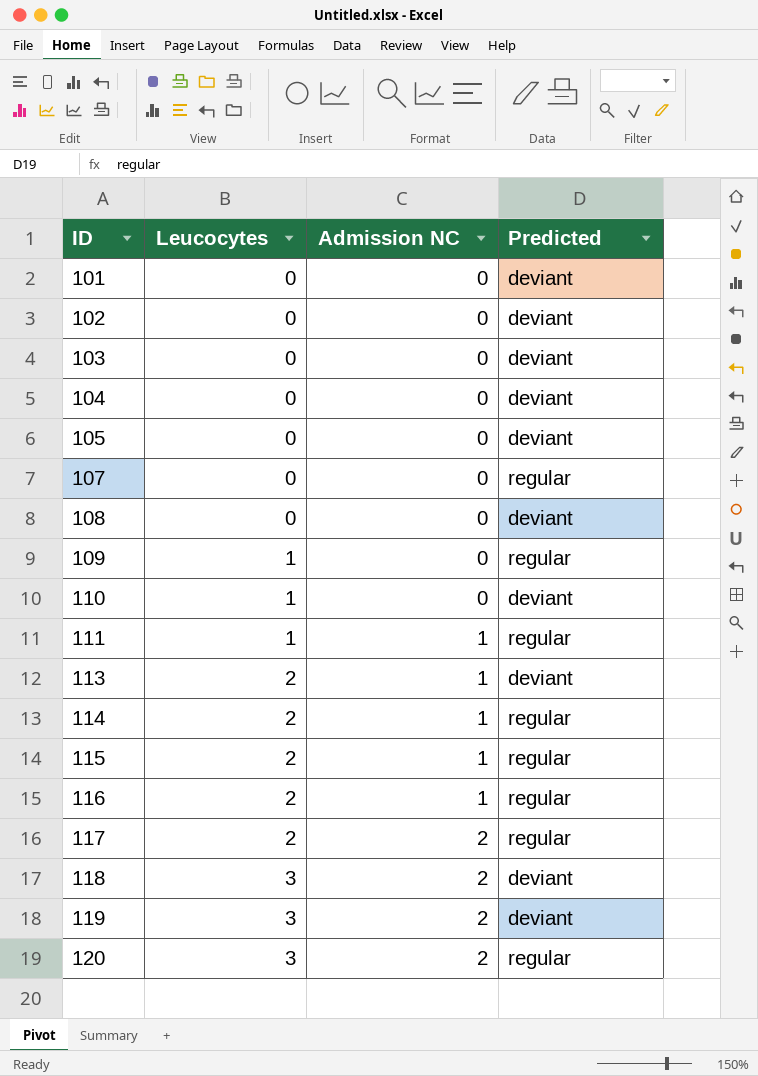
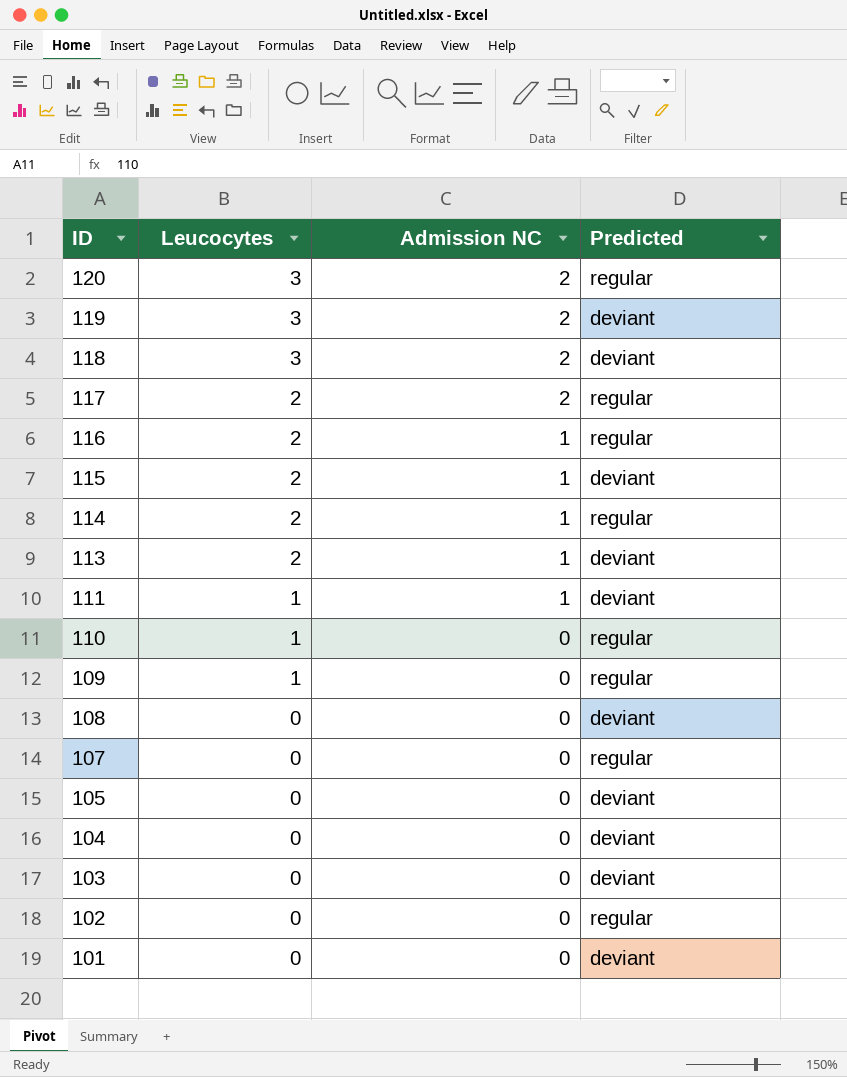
row order: ID ascending -> ID descending
115 | Predicted: regular -> deviant
111 | Predicted: regular -> deviant
110 | Predicted: deviant -> regular
102 | Predicted: deviant -> regular

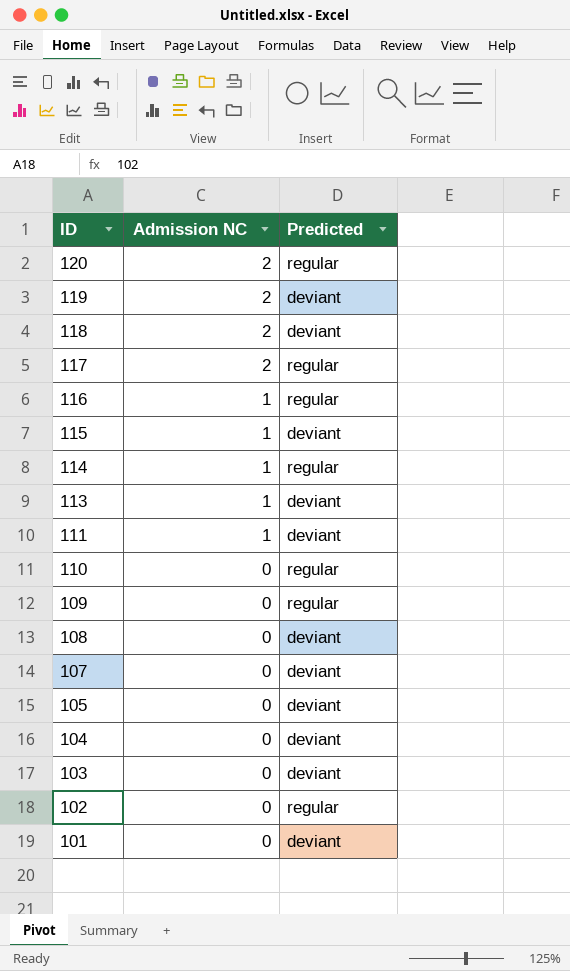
column Leucocytes | position: 2 -> none
107 | Predicted: regular -> deviant

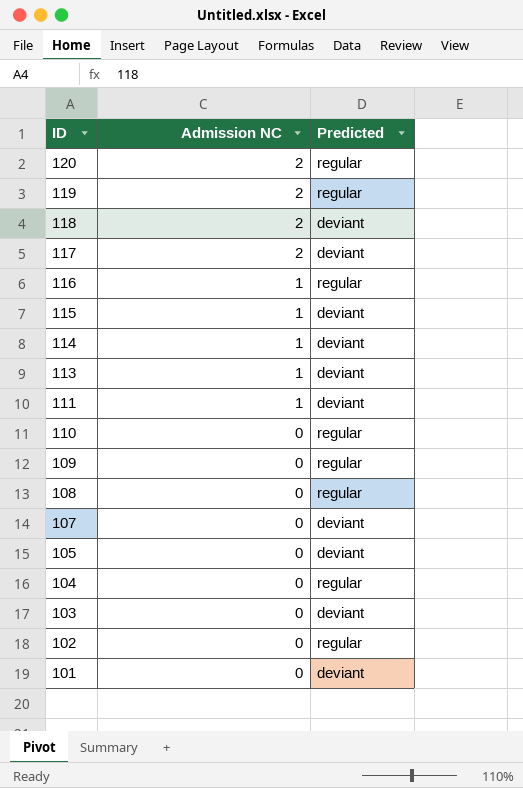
119 | Predicted: deviant -> regular
117 | Predicted: regular -> deviant
114 | Predicted: regular -> deviant
108 | Predicted: deviant -> regular
104 | Predicted: deviant -> regular

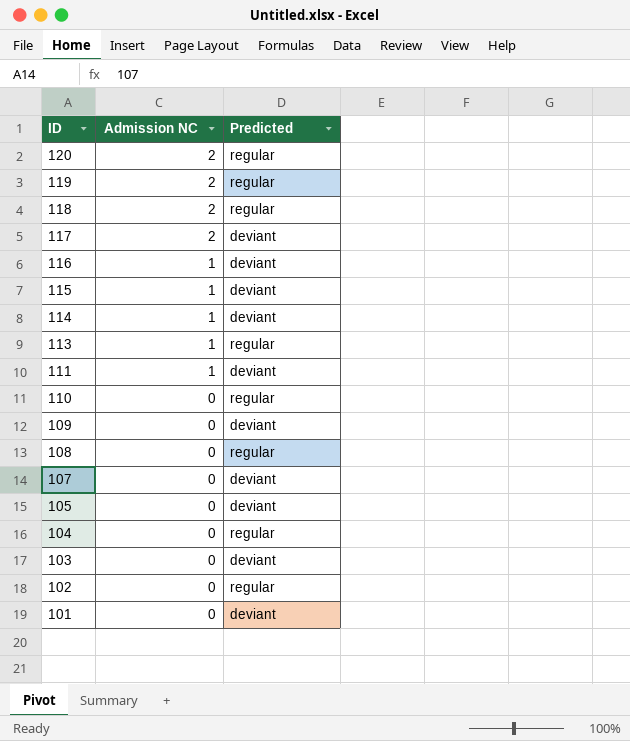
118 | Predicted: deviant -> regular
116 | Predicted: regular -> deviant
113 | Predicted: deviant -> regular
109 | Predicted: regular -> deviant

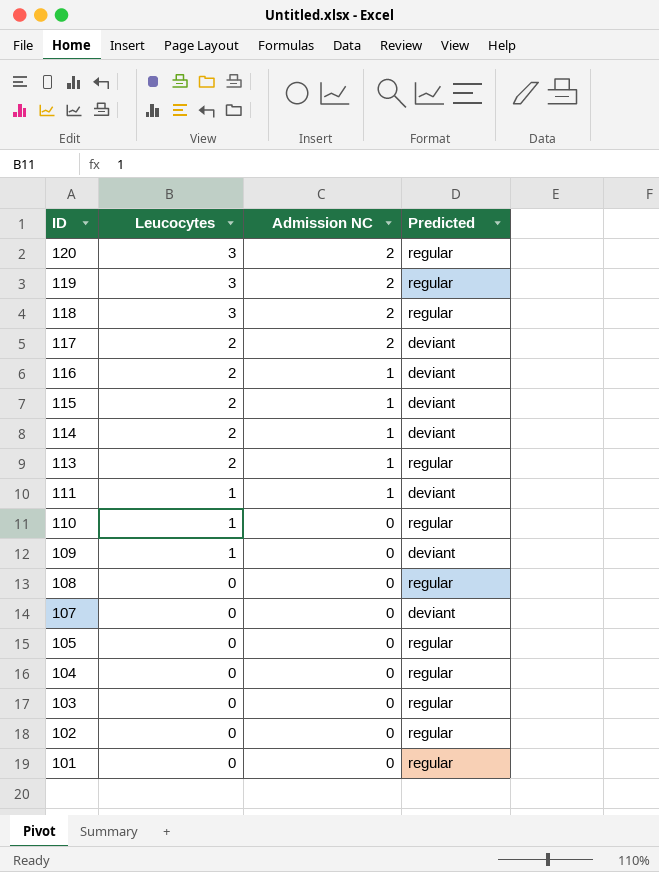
column Leucocytes | position: none -> 2
105 | Predicted: deviant -> regular
103 | Predicted: deviant -> regular
101 | Predicted: deviant -> regular

